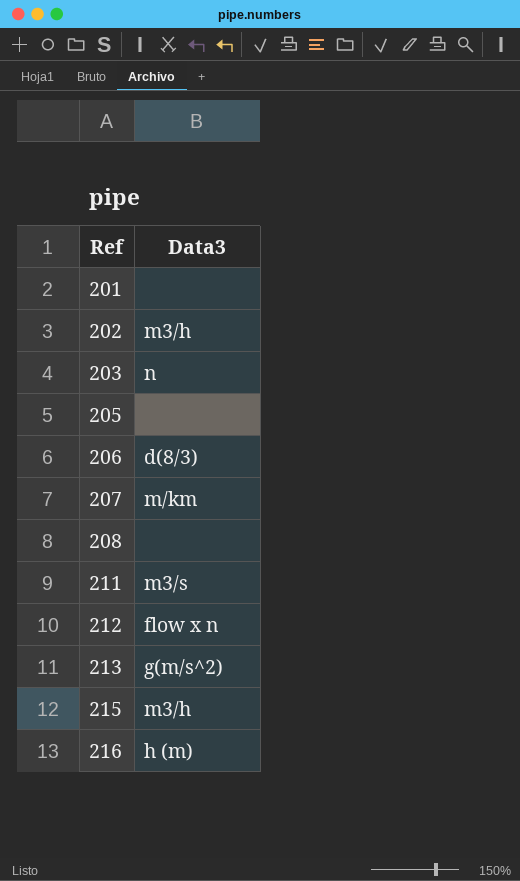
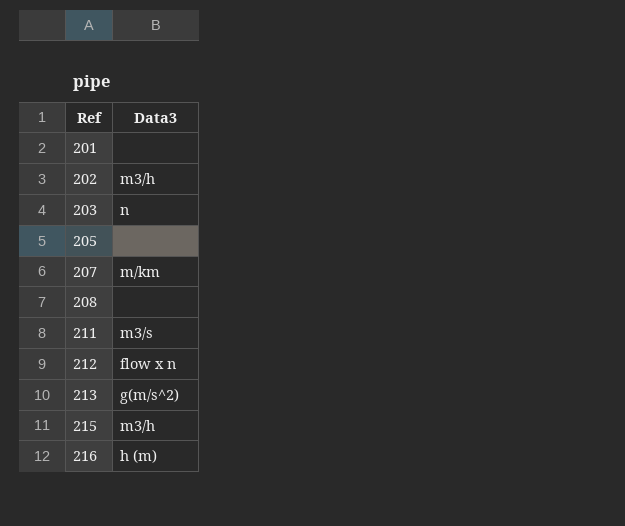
row 206: d(8/3) -> none

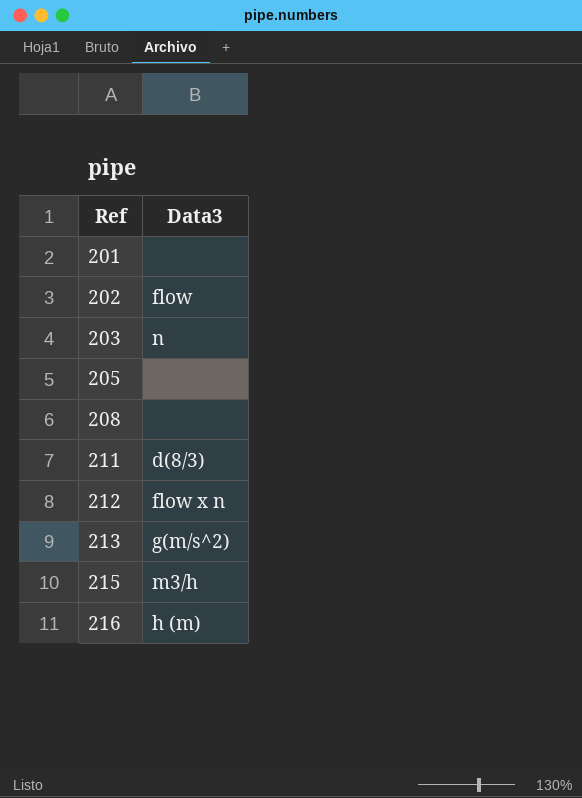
row 207: m/km -> none
202 | Data3: m3/h -> flow
211 | Data3: m3/s -> d(8/3)

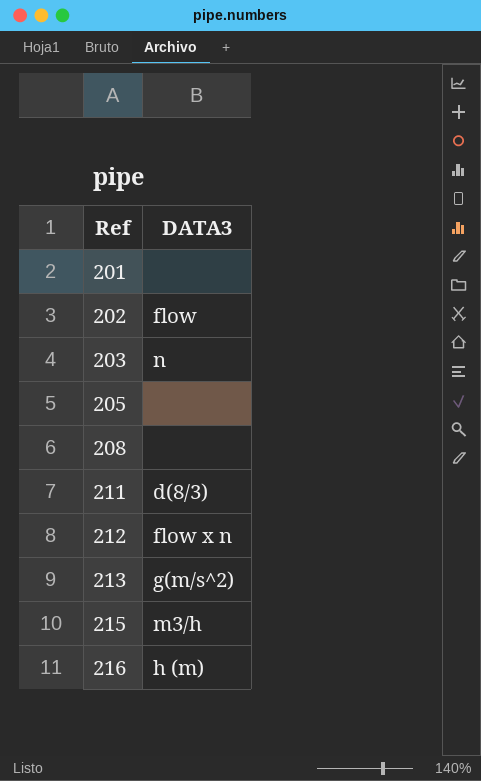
column name: Data3 -> DATA3

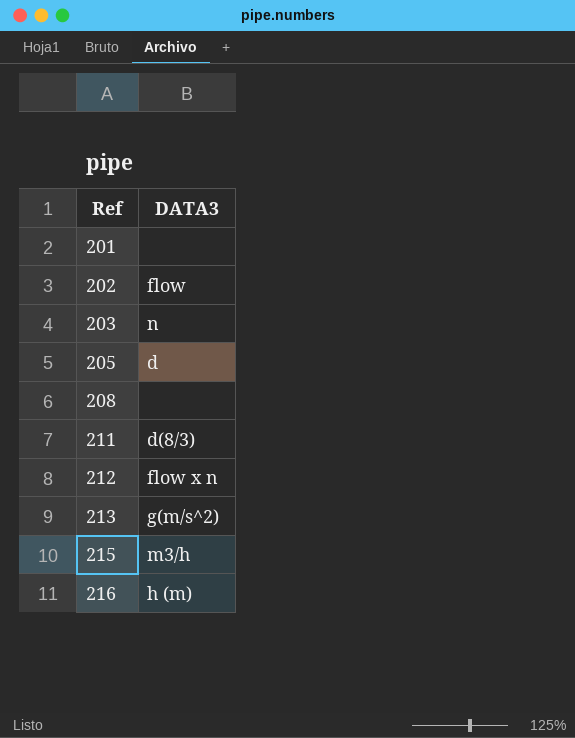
205 | DATA3: none -> d

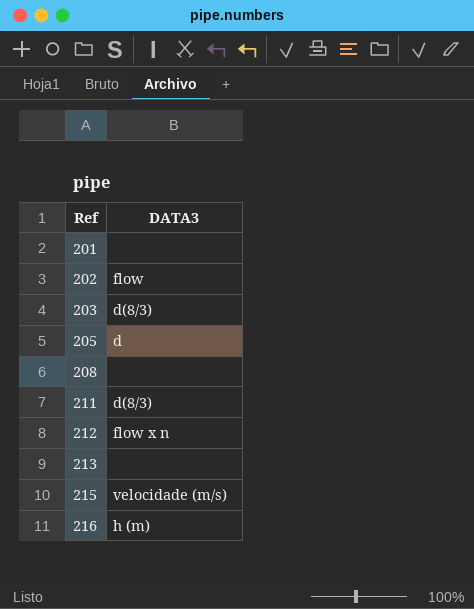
203 | DATA3: n -> d(8/3)
213 | DATA3: g(m/s^2) -> none
215 | DATA3: m3/h -> velocidade (m/s)

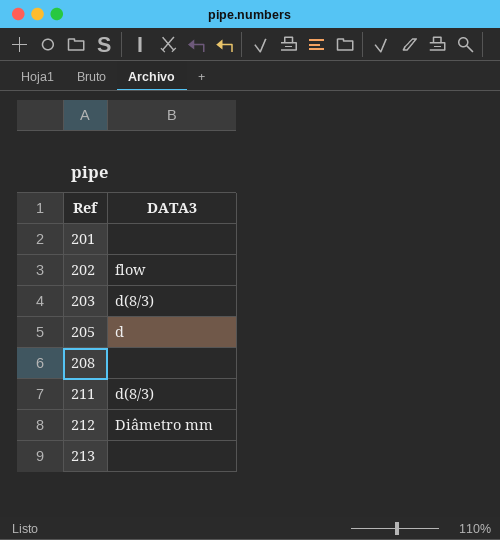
row 215: velocidade (m/s) -> none
row 216: h (m) -> none
212 | DATA3: flow x n -> Diâmetro mm

